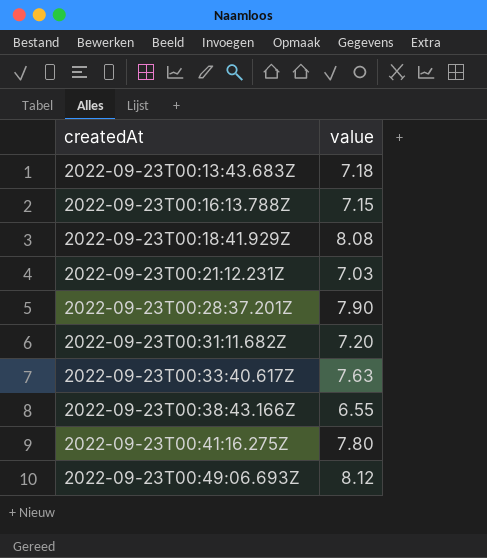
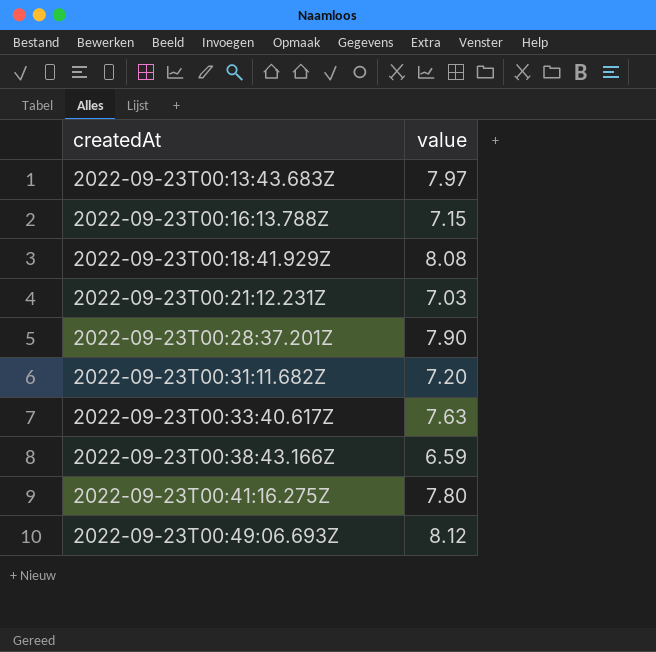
2022-09-23T00:13:43.683Z | value: 7.18 -> 7.97
2022-09-23T00:38:43.166Z | value: 6.55 -> 6.59

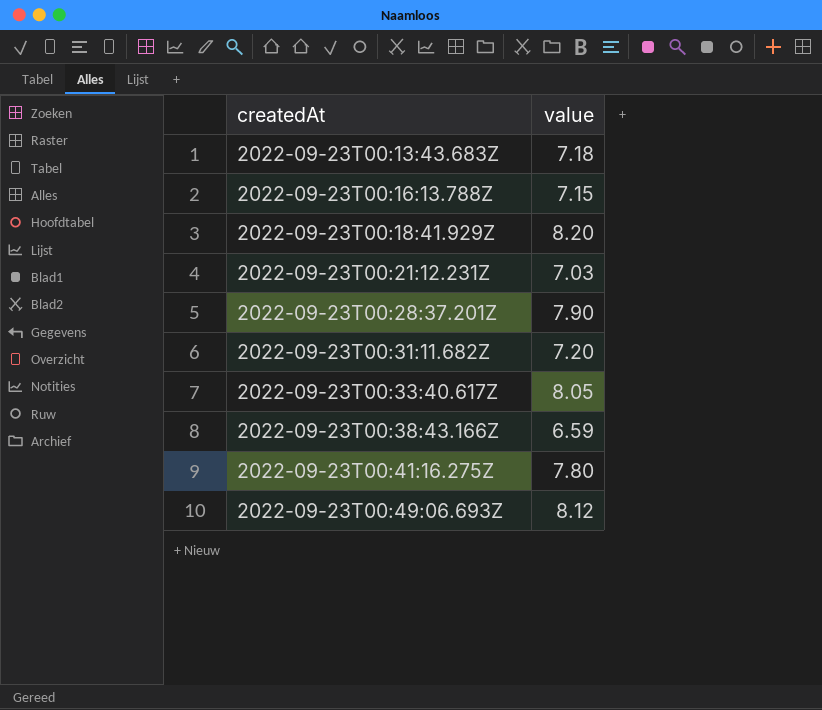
2022-09-23T00:13:43.683Z | value: 7.97 -> 7.18
2022-09-23T00:18:41.929Z | value: 8.08 -> 8.20
2022-09-23T00:33:40.617Z | value: 7.63 -> 8.05

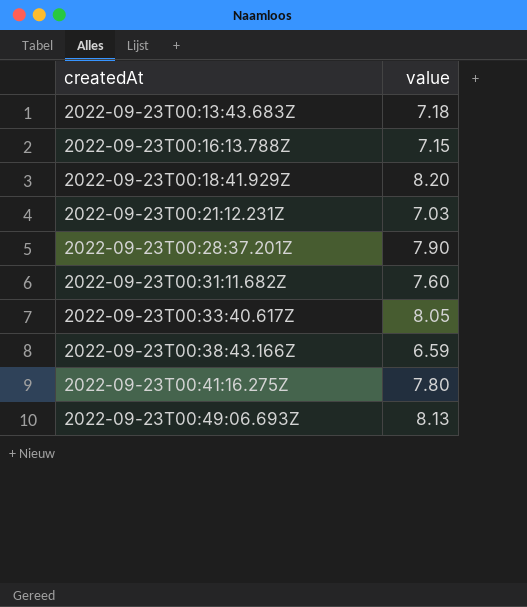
2022-09-23T00:31:11.682Z | value: 7.20 -> 7.60
2022-09-23T00:49:06.693Z | value: 8.12 -> 8.13

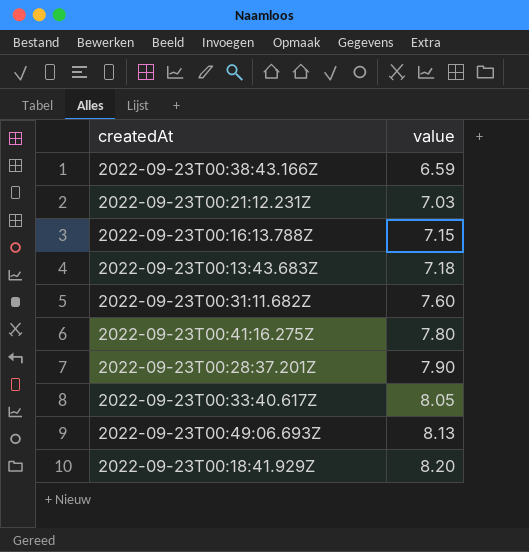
row order: createdAt ascending -> value ascending

